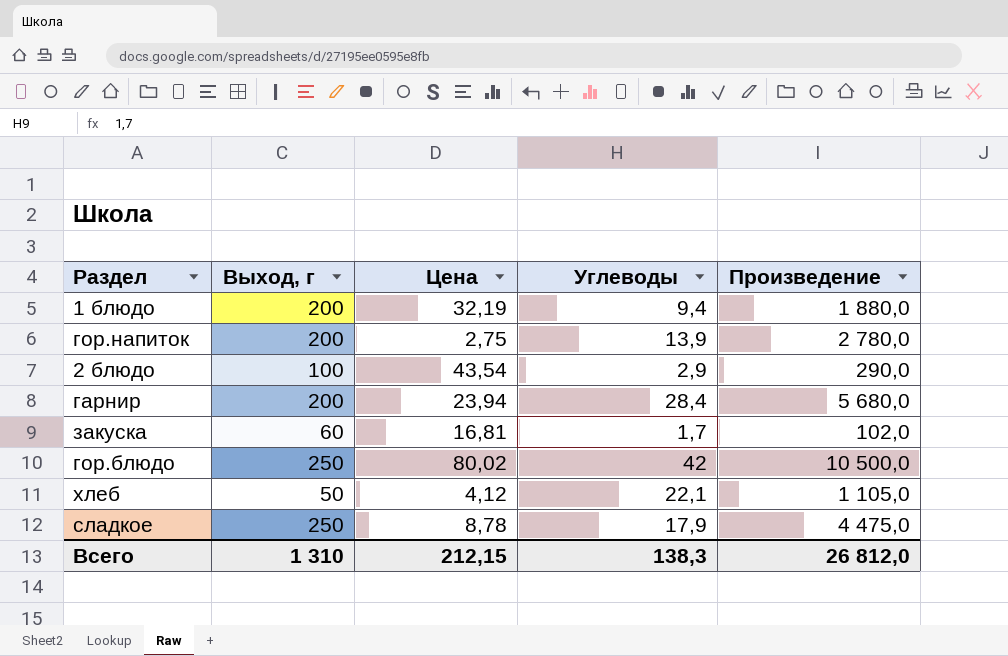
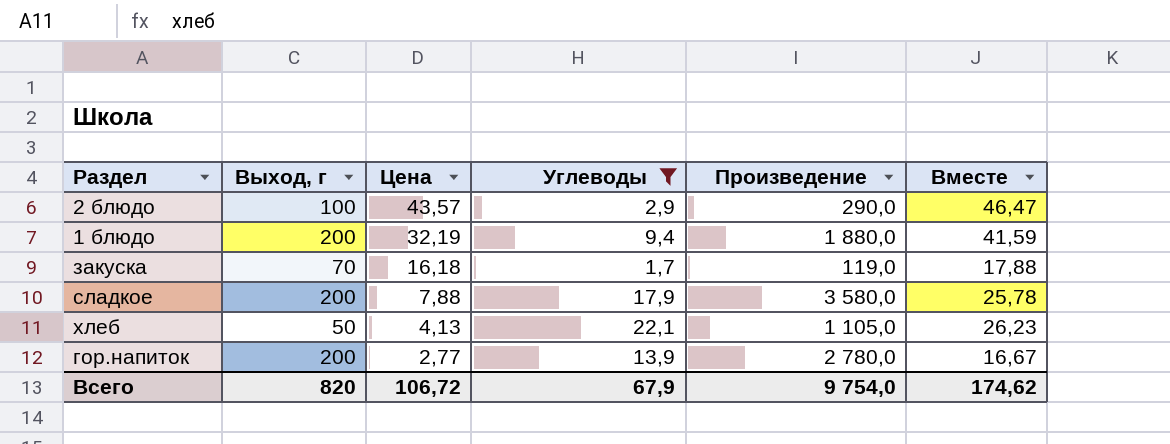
filter: none -> Углеводы <= 22,1
row order: none -> Цена descending
column Вместе | formula: none -> [Цена] + [Углеводы]
2 блюдо | Цена: 43,54 -> 43,57
закуска | Выход, г: 60 -> 70
закуска | Цена: 16,81 -> 16,18
закуска | Произведение: 102,0 -> 119,0
сладкое | Выход, г: 250 -> 200
сладкое | Цена: 8,78 -> 7,88
сладкое | Произведение: 4 475,0 -> 3 580,0
хлеб | Цена: 4,12 -> 4,13
гор.напиток | Цена: 2,75 -> 2,77
Всего | Выход, г: 1 310 -> 820
Всего | Цена: 212,15 -> 106,72
Всего | Углеводы: 138,3 -> 67,9
Всего | Произведение: 26 812,0 -> 9 754,0

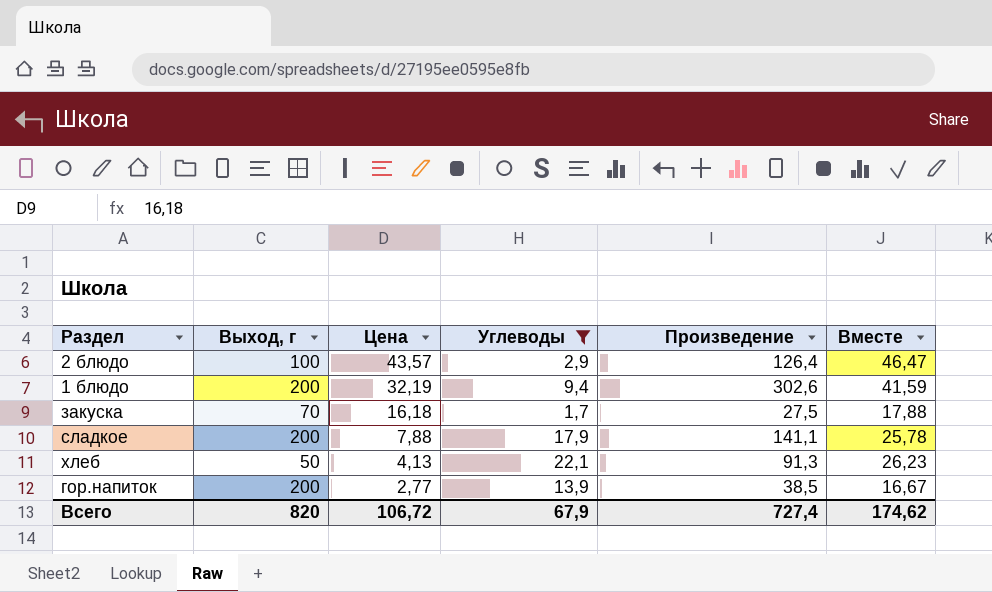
column Произведение | formula: [Выход, г] * [Углеводы] -> [Цена] * [Углеводы]
Всего | Произведение: 9 754,0 -> 727,4

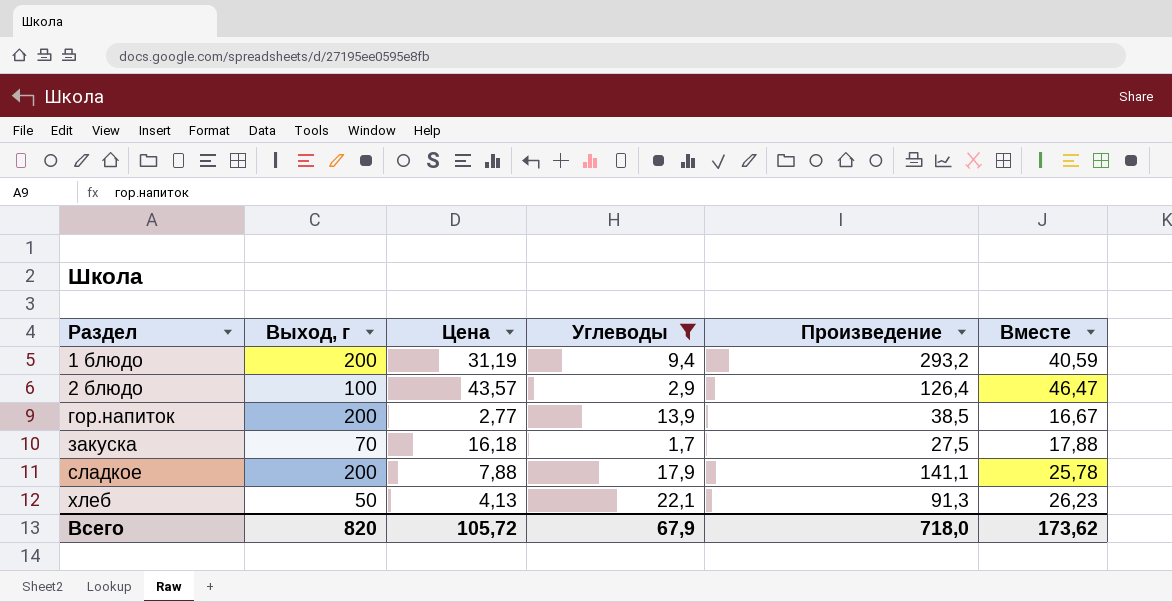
row order: Цена descending -> Раздел ascending
1 блюдо | Цена: 32,19 -> 31,19
1 блюдо | Произведение: 302,6 -> 293,2
1 блюдо | Вместе: 41,59 -> 40,59
Всего | Цена: 106,72 -> 105,72
Всего | Произведение: 727,4 -> 718,0
Всего | Вместе: 174,62 -> 173,62

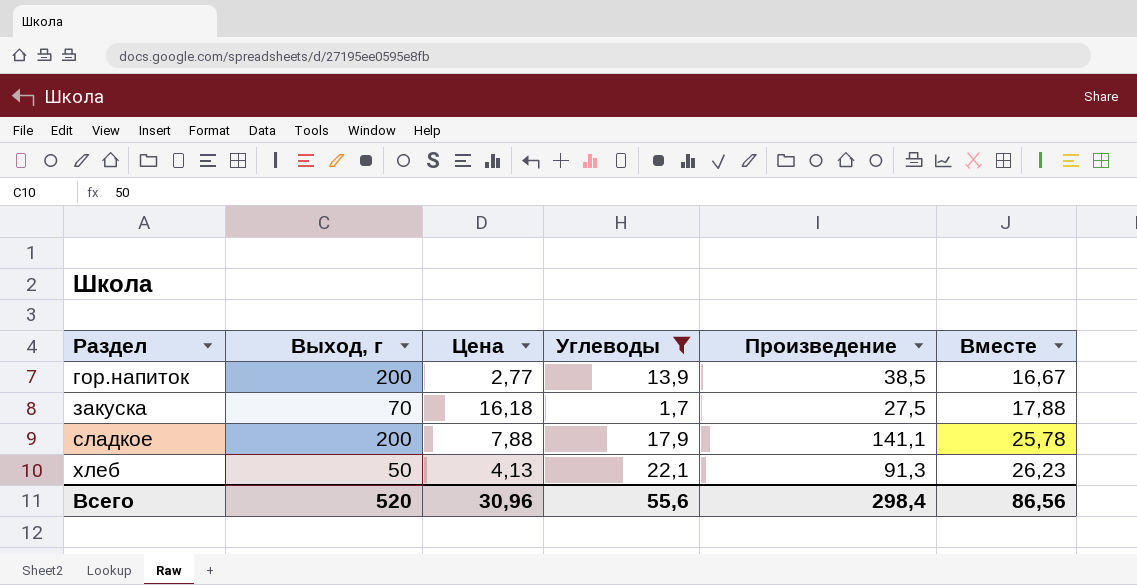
row 1 блюдо: 200 | 31,19 | 9,4 | 293,2 | 40,59 -> none
row 2 блюдо: 100 | 43,57 | 2,9 | 126,4 | 46,47 -> none
Всего | Выход, г: 820 -> 520
Всего | Цена: 105,72 -> 30,96
Всего | Углеводы: 67,9 -> 55,6
Всего | Произведение: 718,0 -> 298,4
Всего | Вместе: 173,62 -> 86,56

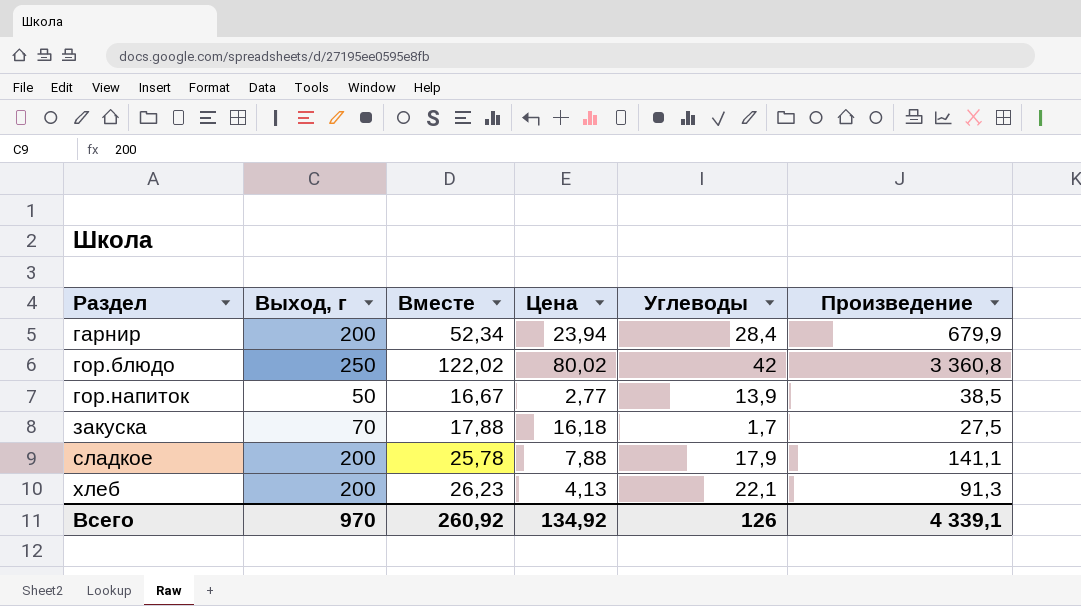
filter: Углеводы <= 22,1 -> none
column Вместе | position: 6 -> 3
гор.напиток | Выход, г: 200 -> 50
хлеб | Выход, г: 50 -> 200
Всего | Выход, г: 520 -> 970
Всего | Вместе: 86,56 -> 260,92
Всего | Цена: 30,96 -> 134,92
Всего | Углеводы: 55,6 -> 126
Всего | Произведение: 298,4 -> 4 339,1

